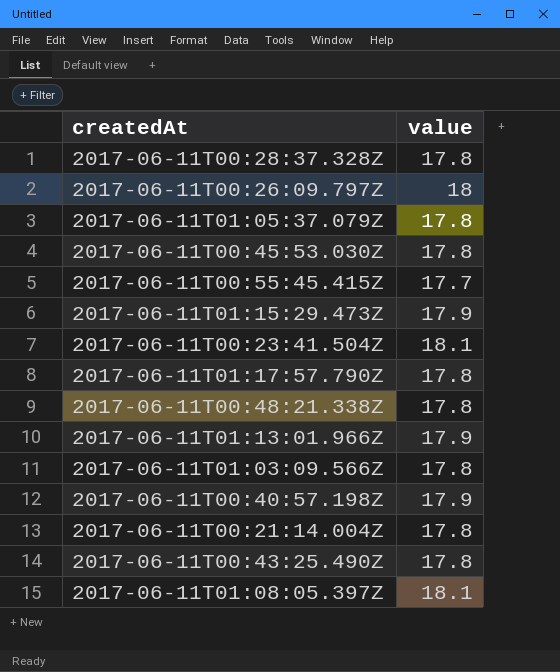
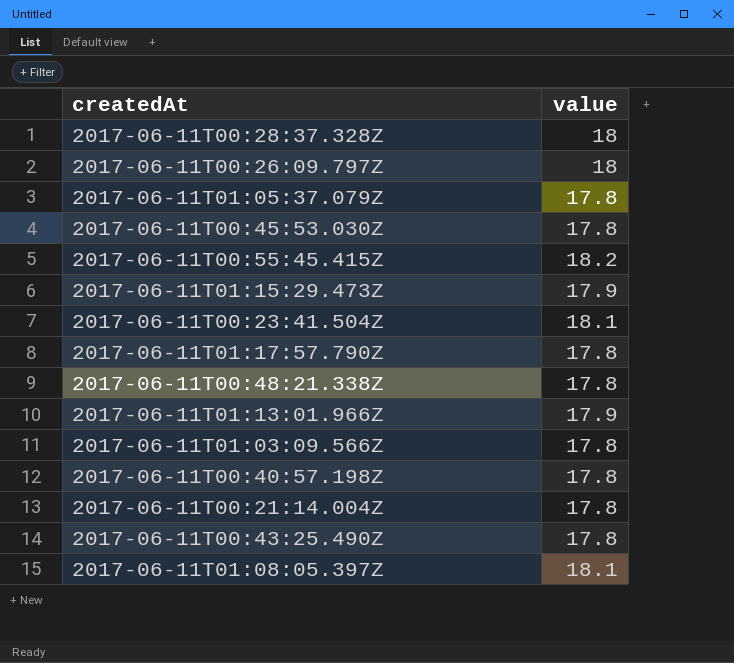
2017-06-11T00:28:37.328Z | value: 17.8 -> 18
2017-06-11T00:55:45.415Z | value: 17.7 -> 18.2
2017-06-11T00:40:57.198Z | value: 17.9 -> 17.8

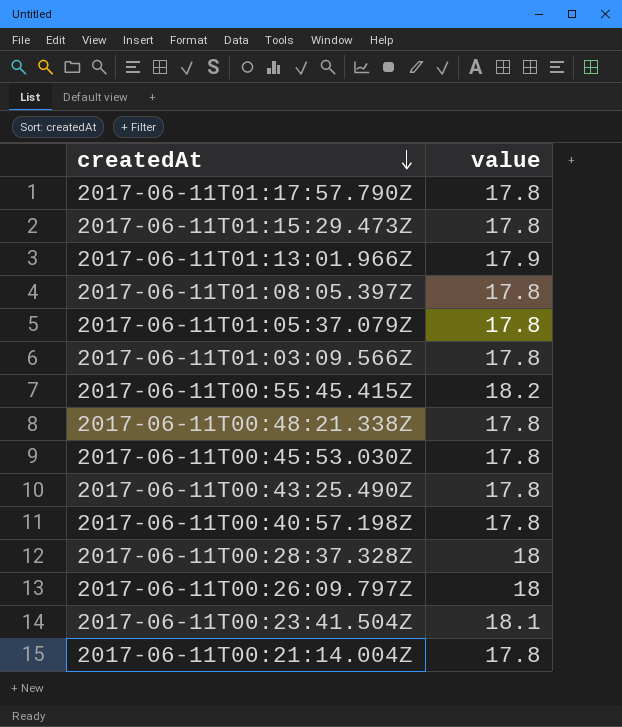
row order: none -> createdAt descending
2017-06-11T01:15:29.473Z | value: 17.9 -> 17.8
2017-06-11T01:08:05.397Z | value: 18.1 -> 17.8

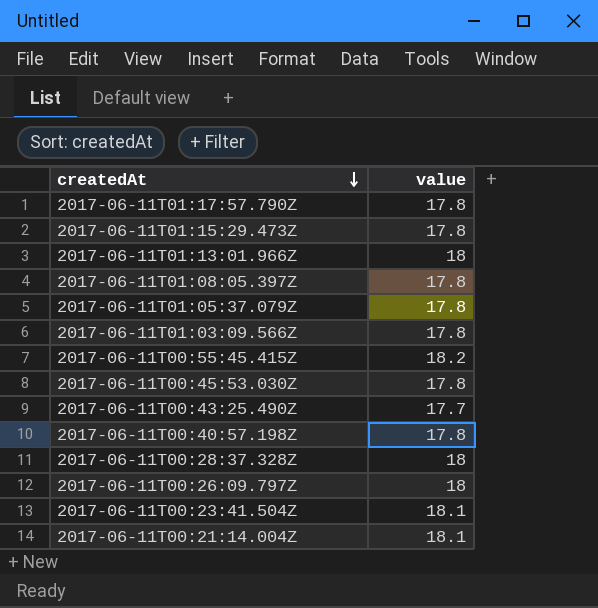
row 2017-06-11T00:48:21.338Z: 17.8 -> none
2017-06-11T01:13:01.966Z | value: 17.9 -> 18
2017-06-11T00:43:25.490Z | value: 17.8 -> 17.7
2017-06-11T00:21:14.004Z | value: 17.8 -> 18.1

